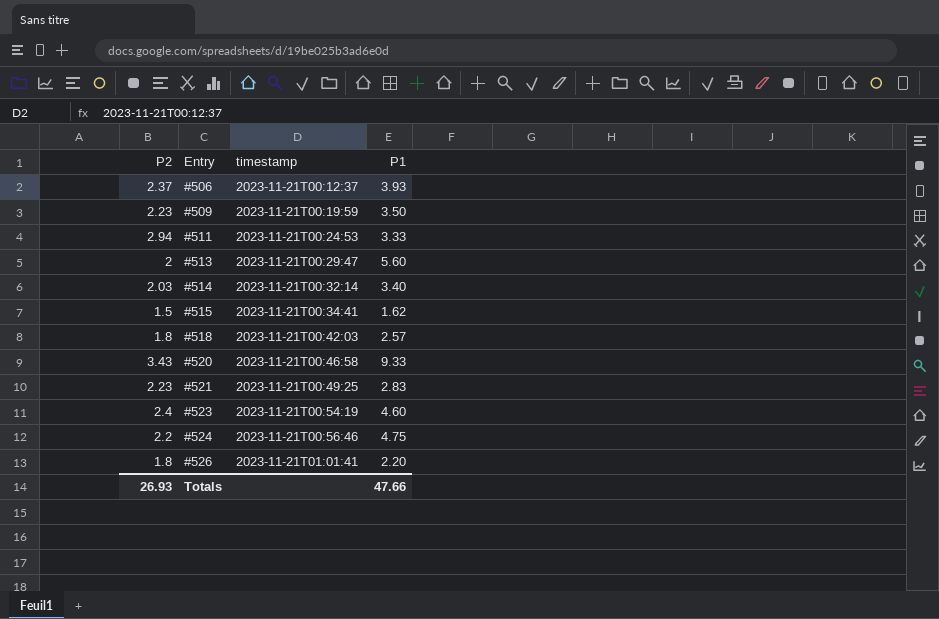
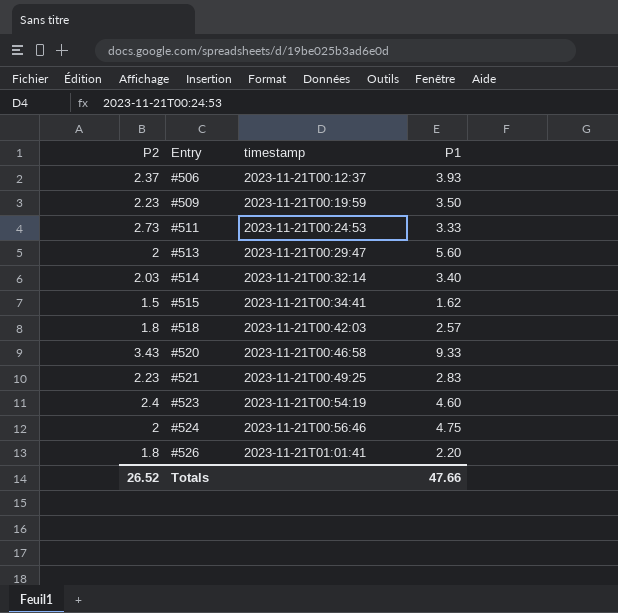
#511 | P2: 2.94 -> 2.73
#524 | P2: 2.2 -> 2
Totals | P2: 26.93 -> 26.52

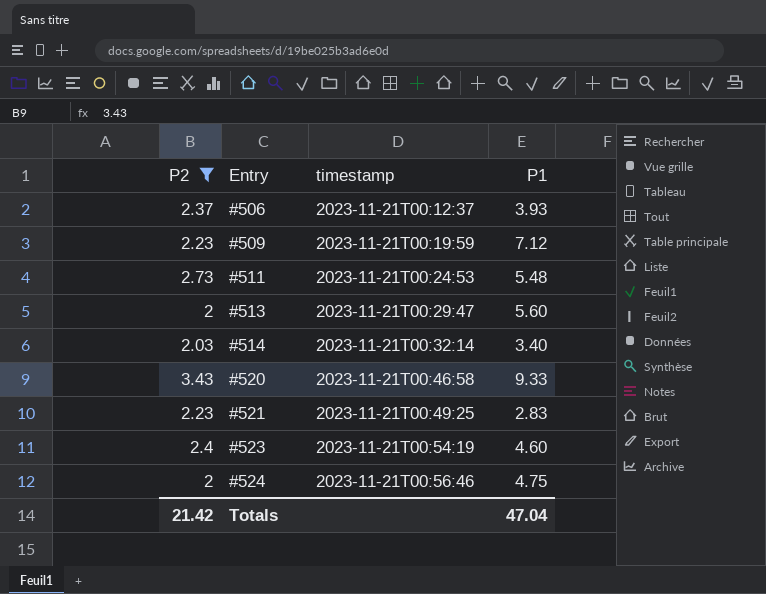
filter: none -> P2 >= 2
#509 | P1: 3.50 -> 7.12
#511 | P1: 3.33 -> 5.48
Totals | P2: 26.52 -> 21.42
Totals | P1: 47.66 -> 47.04

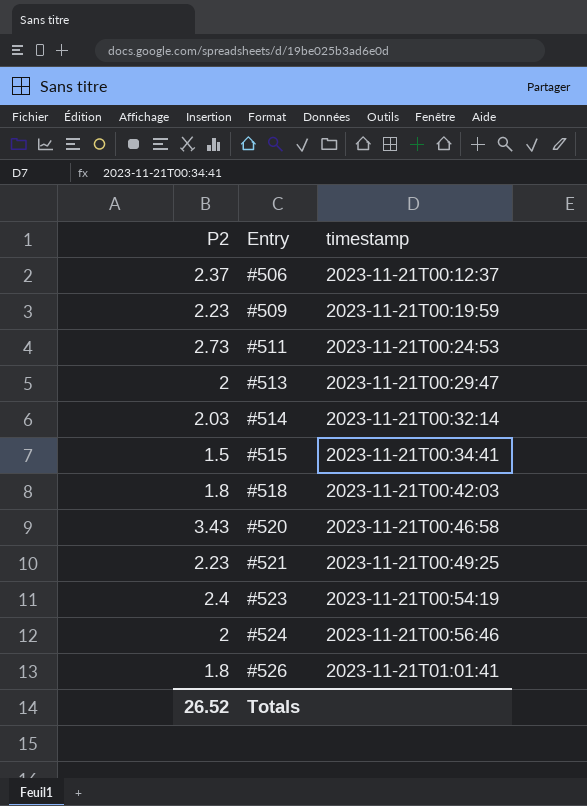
filter: P2 >= 2 -> none
column P1 | position: 4 -> none
Totals | P2: 21.42 -> 26.52

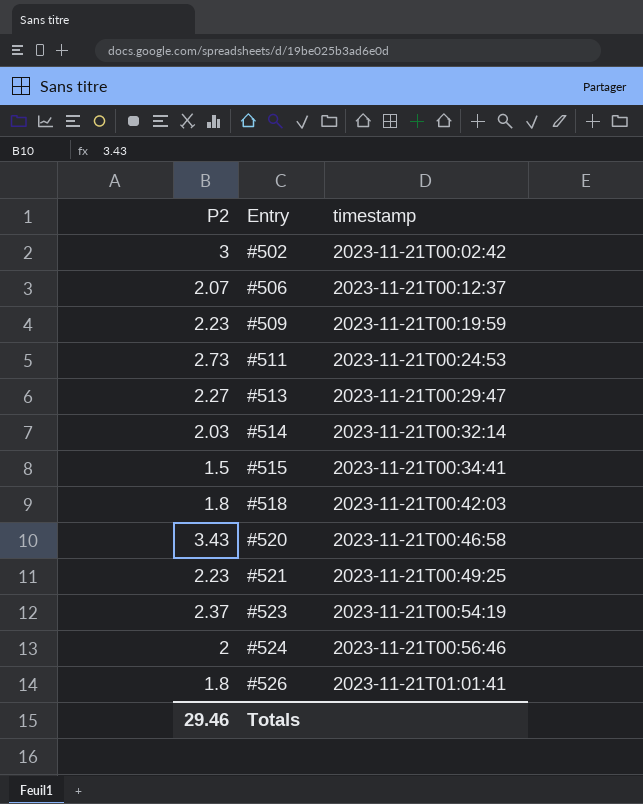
row #502: none -> 3 | 2023-11-21T00:02:42
#506 | P2: 2.37 -> 2.07
#513 | P2: 2 -> 2.27
#523 | P2: 2.4 -> 2.37
Totals | P2: 26.52 -> 29.46

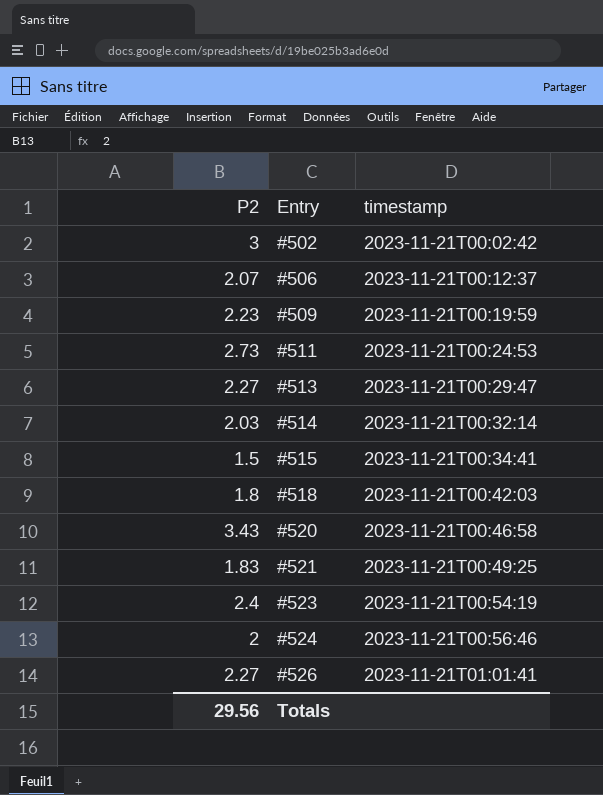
#521 | P2: 2.23 -> 1.83
#523 | P2: 2.37 -> 2.4
#526 | P2: 1.8 -> 2.27
Totals | P2: 29.46 -> 29.56

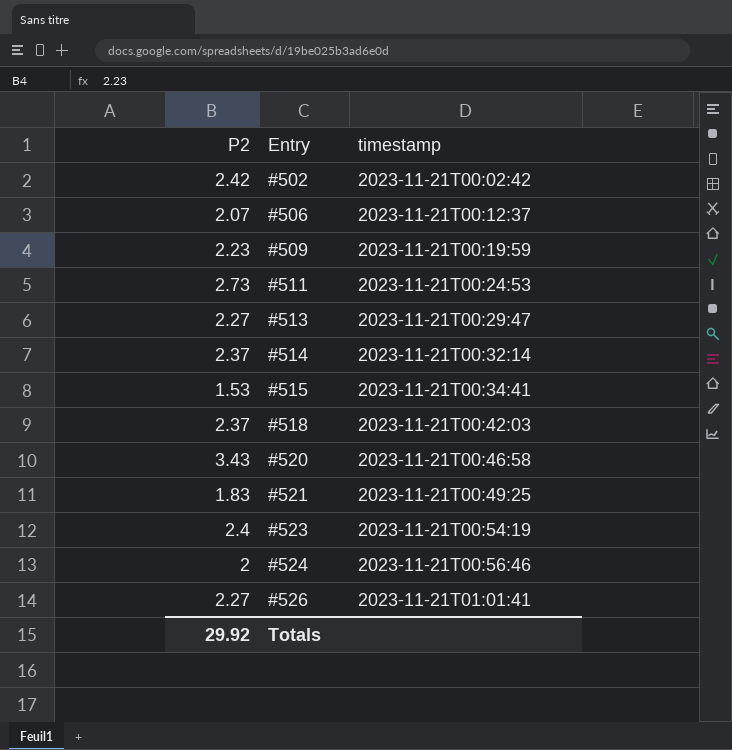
#502 | P2: 3 -> 2.42
#514 | P2: 2.03 -> 2.37
#515 | P2: 1.5 -> 1.53
#518 | P2: 1.8 -> 2.37
Totals | P2: 29.56 -> 29.92

